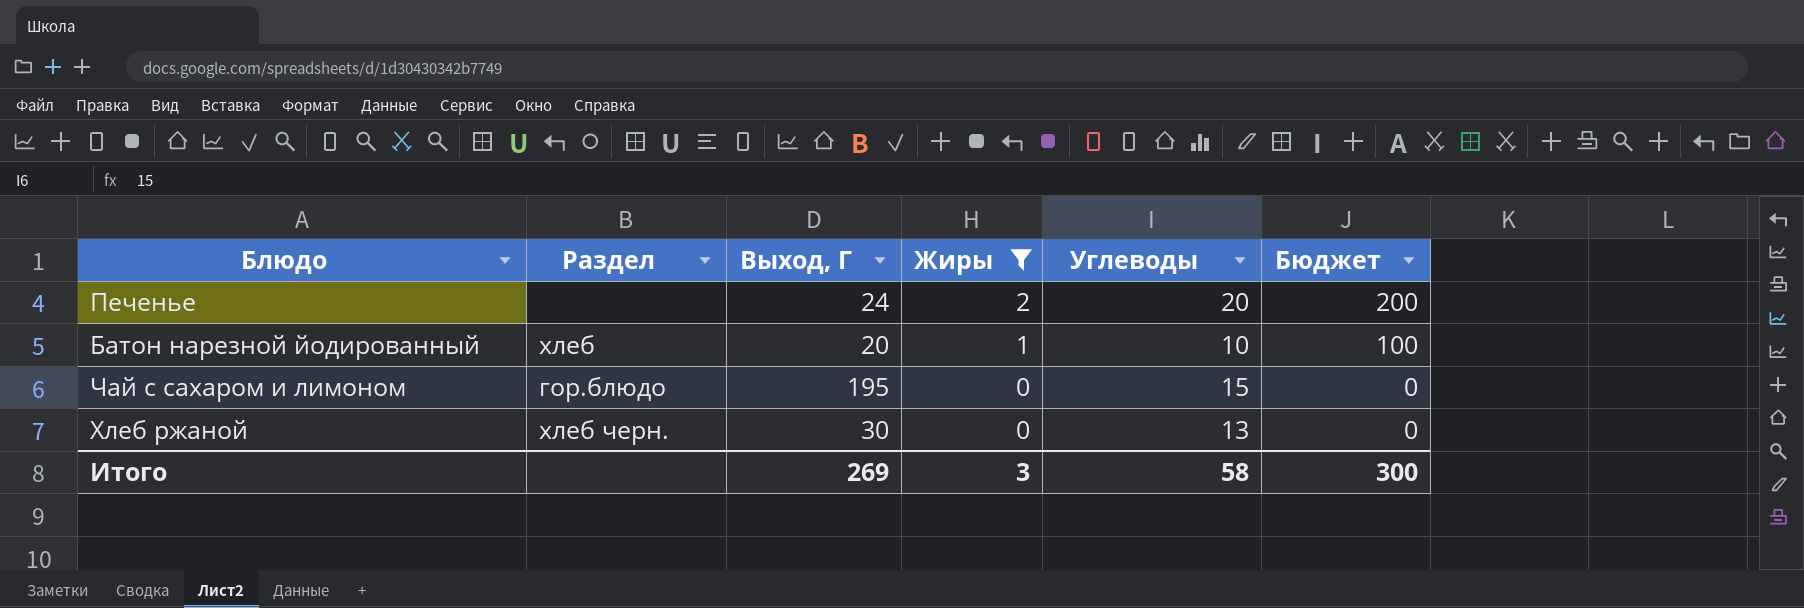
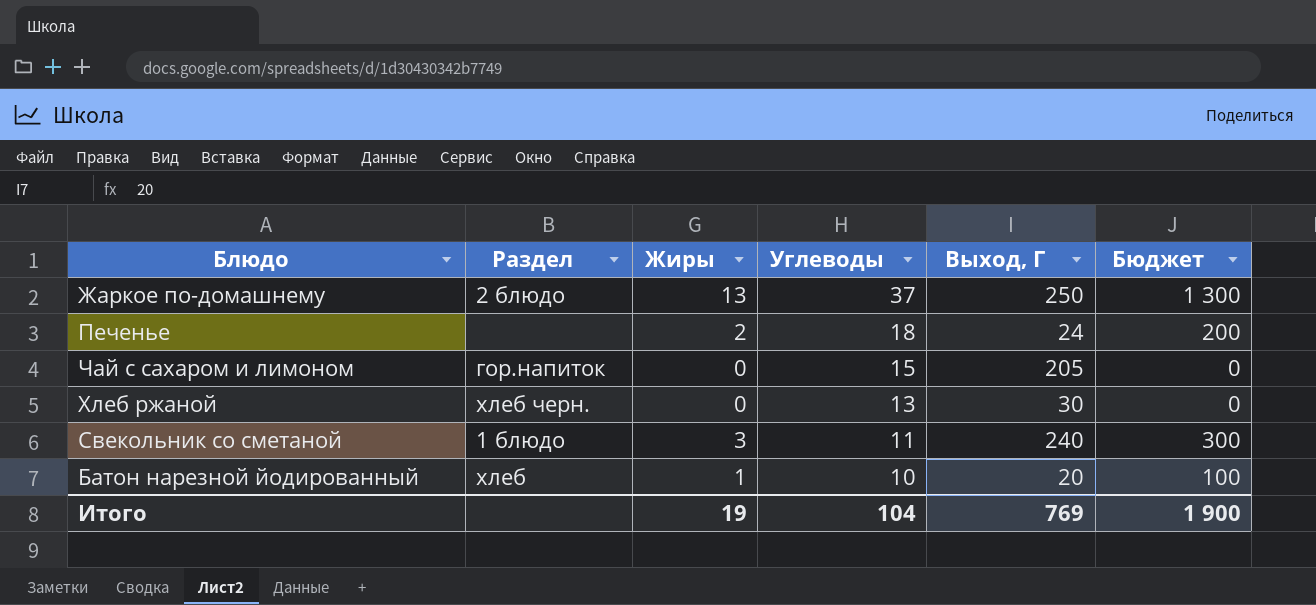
filter: Жиры <= 2 -> none
row order: Жиры descending -> Углеводы descending
column Выход, Г | position: 3 -> 5
Печенье | Углеводы: 20 -> 18
Чай с сахаром и лимоном | Раздел: гор.блюдо -> гор.напиток
Чай с сахаром и лимоном | Выход, Г: 195 -> 205
Итого | Жиры: 3 -> 19
Итого | Углеводы: 58 -> 104
Итого | Выход, Г: 269 -> 769
Итого | Бюджет: 300 -> 1 900

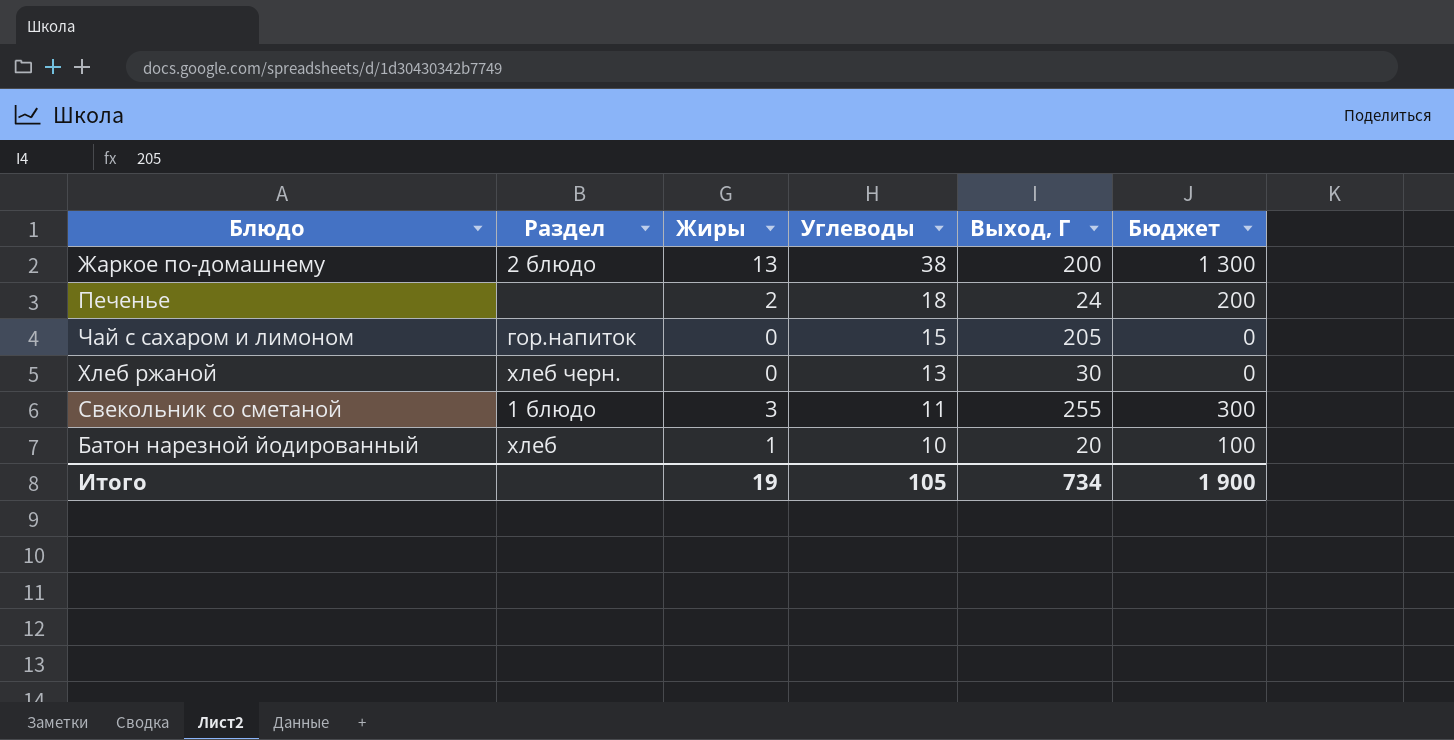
Жаркое по-домашнему | Углеводы: 37 -> 38
Жаркое по-домашнему | Выход, Г: 250 -> 200
Свекольник со сметаной | Выход, Г: 240 -> 255
Итого | Углеводы: 104 -> 105
Итого | Выход, Г: 769 -> 734

